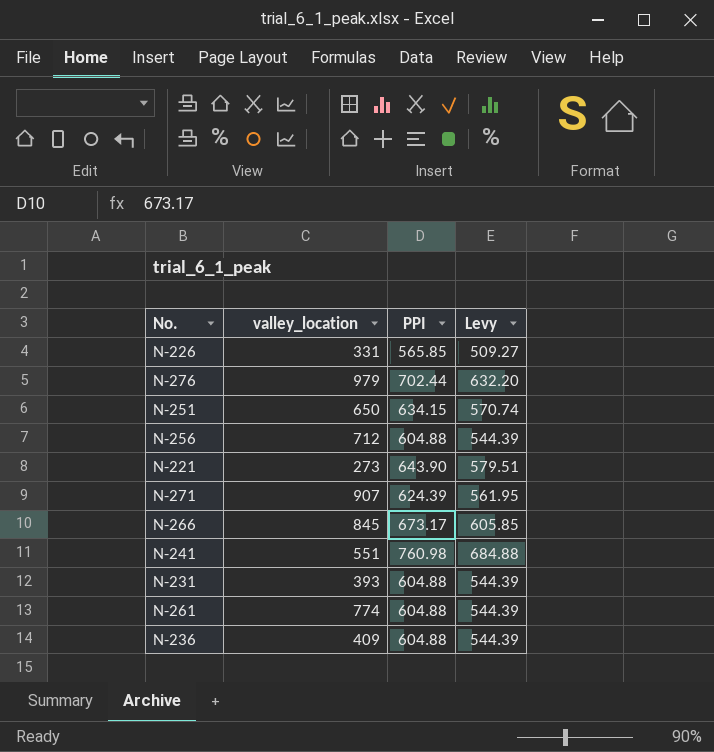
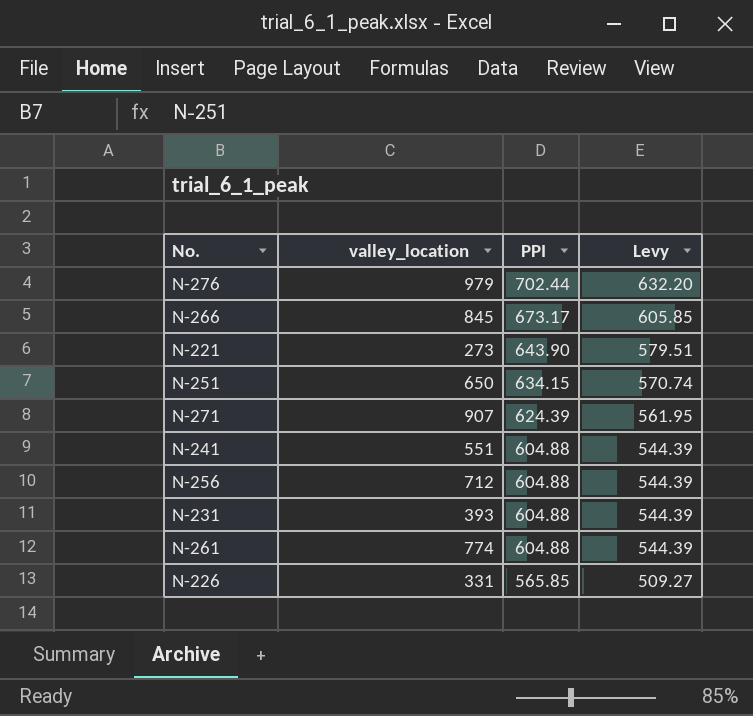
row order: none -> PPI descending
row N-236: 409 | 604.88 | 544.39 -> none
N-241 | PPI: 760.98 -> 604.88
N-241 | Levy: 684.88 -> 544.39

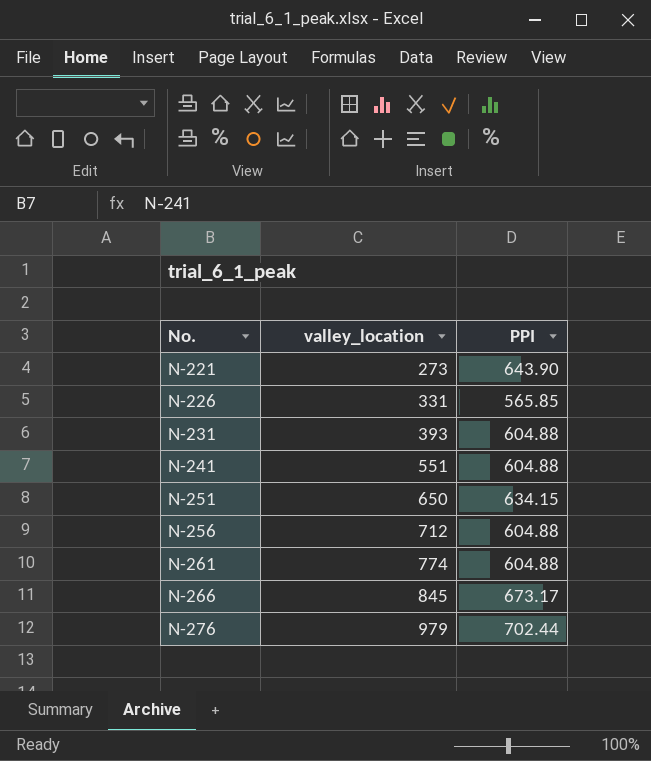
row order: PPI descending -> No. ascending
column Levy | formula: [PPI] * 0.9 -> none
row N-271: 907 | 624.39 | 561.95 -> none

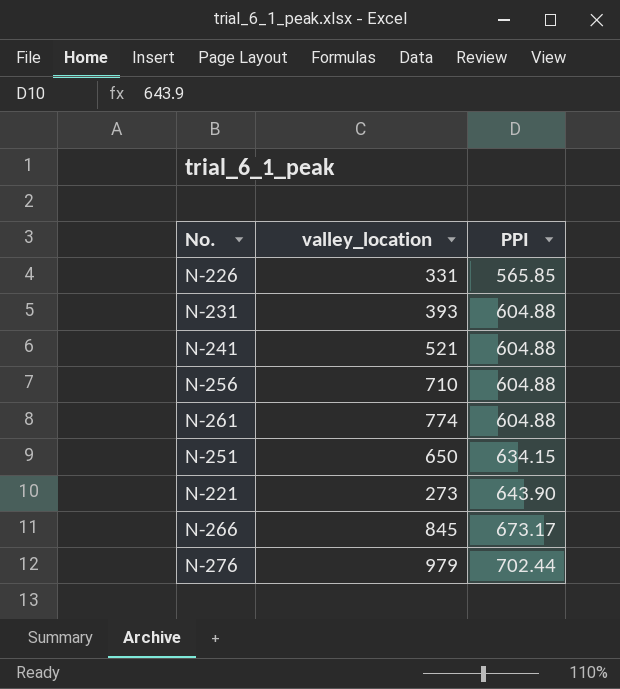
row order: No. ascending -> PPI ascending
N-241 | valley_location: 551 -> 521
N-256 | valley_location: 712 -> 710

